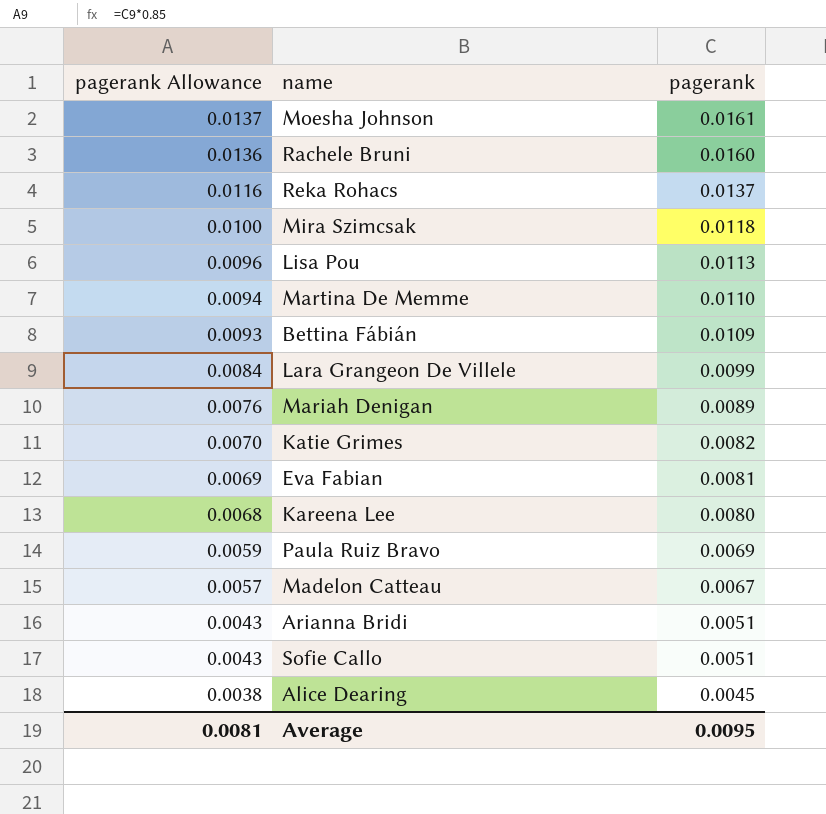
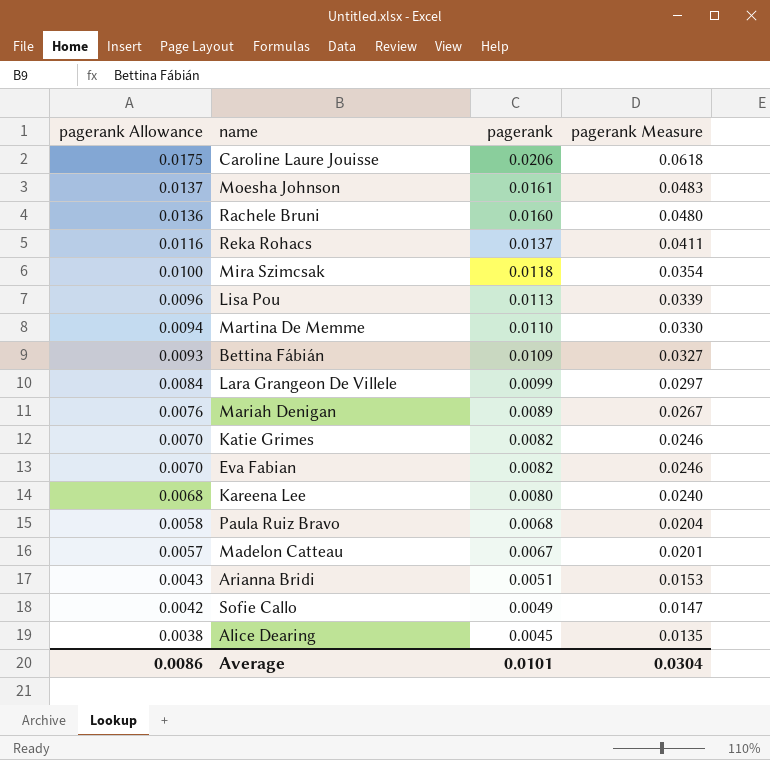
column pagerank Measure | formula: none -> [pagerank] * 3
row Caroline Laure Jouisse: none -> 0.0175 | 0.0206 | 0.0618
Eva Fabian | pagerank Allowance: 0.0069 -> 0.0070
Eva Fabian | pagerank: 0.0081 -> 0.0082
Paula Ruiz Bravo | pagerank Allowance: 0.0059 -> 0.0058
Paula Ruiz Bravo | pagerank: 0.0069 -> 0.0068
Sofie Callo | pagerank Allowance: 0.0043 -> 0.0042
Sofie Callo | pagerank: 0.0051 -> 0.0049
Average | pagerank Allowance: 0.0081 -> 0.0086
Average | pagerank: 0.0095 -> 0.0101

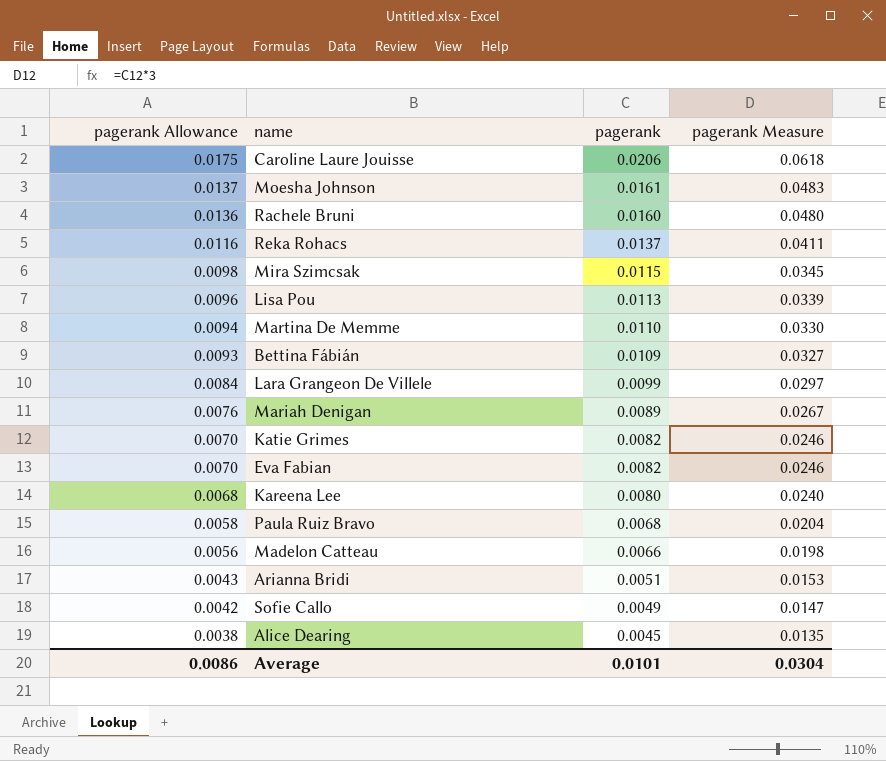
Mira Szimcsak | pagerank Allowance: 0.0100 -> 0.0098
Mira Szimcsak | pagerank: 0.0118 -> 0.0115
Mira Szimcsak | pagerank Measure: 0.0354 -> 0.0345
Madelon Catteau | pagerank Allowance: 0.0057 -> 0.0056
Madelon Catteau | pagerank: 0.0067 -> 0.0066
Madelon Catteau | pagerank Measure: 0.0201 -> 0.0198

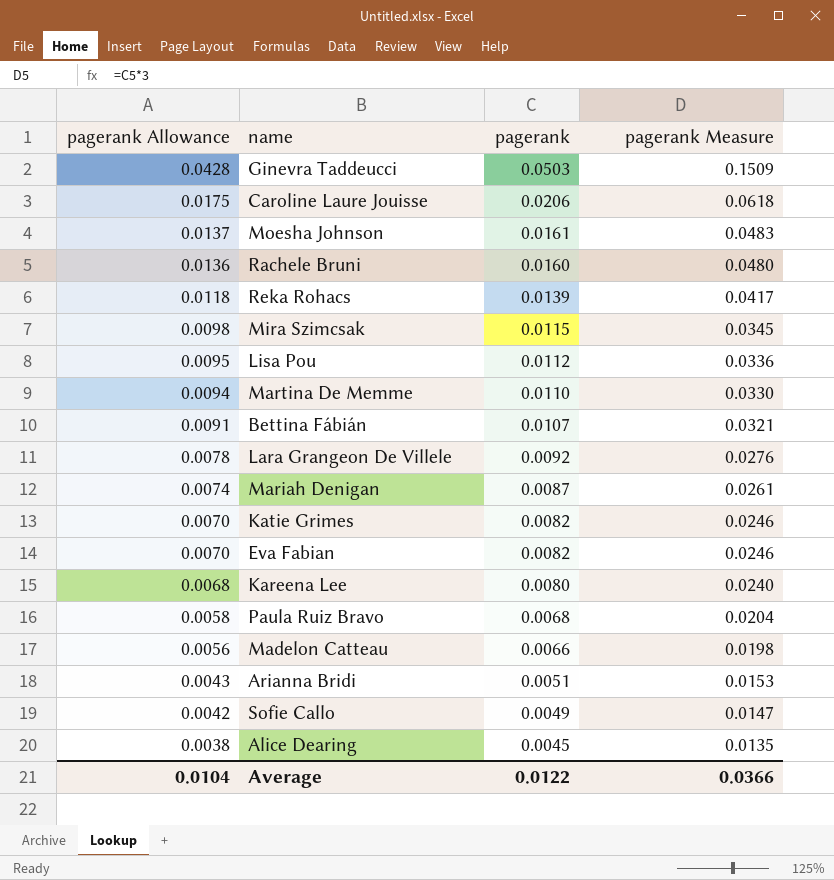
row Ginevra Taddeucci: none -> 0.0428 | 0.0503 | 0.1509
Reka Rohacs | pagerank Allowance: 0.0116 -> 0.0118
Reka Rohacs | pagerank: 0.0137 -> 0.0139
Reka Rohacs | pagerank Measure: 0.0411 -> 0.0417
Lisa Pou | pagerank Allowance: 0.0096 -> 0.0095
Lisa Pou | pagerank: 0.0113 -> 0.0112
Lisa Pou | pagerank Measure: 0.0339 -> 0.0336
Bettina Fábián | pagerank Allowance: 0.0093 -> 0.0091
Bettina Fábián | pagerank: 0.0109 -> 0.0107
Bettina Fábián | pagerank Measure: 0.0327 -> 0.0321
Lara Grangeon De Villele | pagerank Allowance: 0.0084 -> 0.0078
Lara Grangeon De Villele | pagerank: 0.0099 -> 0.0092
Lara Grangeon De Villele | pagerank Measure: 0.0297 -> 0.0276
Mariah Denigan | pagerank Allowance: 0.0076 -> 0.0074
Mariah Denigan | pagerank: 0.0089 -> 0.0087
Mariah Denigan | pagerank Measure: 0.0267 -> 0.0261
Average | pagerank Allowance: 0.0086 -> 0.0104
Average | pagerank: 0.0101 -> 0.0122
Average | pagerank Measure: 0.0304 -> 0.0366

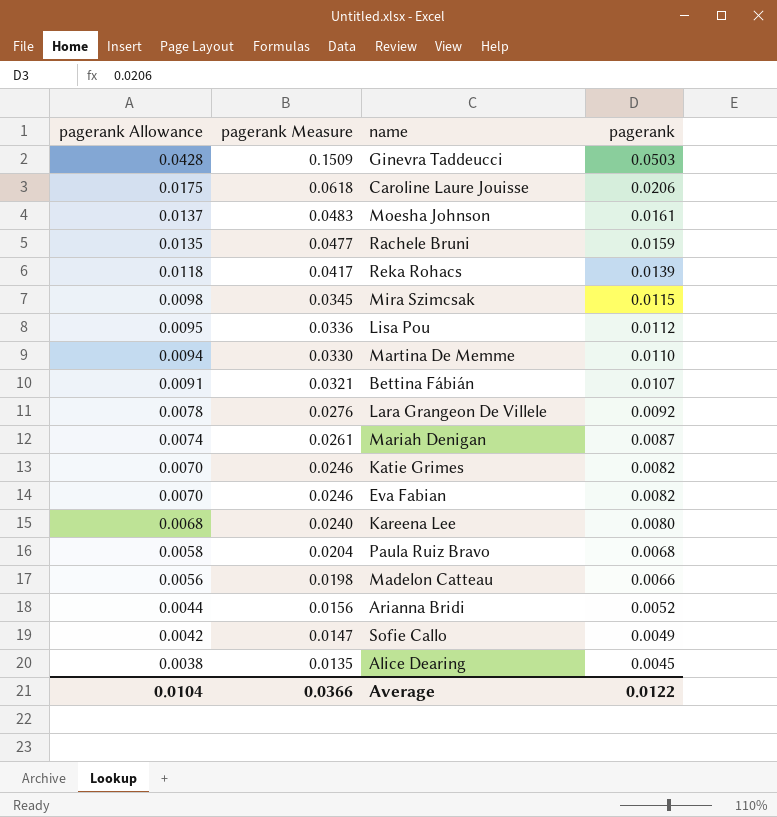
column pagerank Measure | position: 4 -> 2
Rachele Bruni | pagerank Allowance: 0.0136 -> 0.0135
Rachele Bruni | pagerank Measure: 0.0480 -> 0.0477
Rachele Bruni | pagerank: 0.0160 -> 0.0159
Arianna Bridi | pagerank Allowance: 0.0043 -> 0.0044
Arianna Bridi | pagerank Measure: 0.0153 -> 0.0156
Arianna Bridi | pagerank: 0.0051 -> 0.0052

